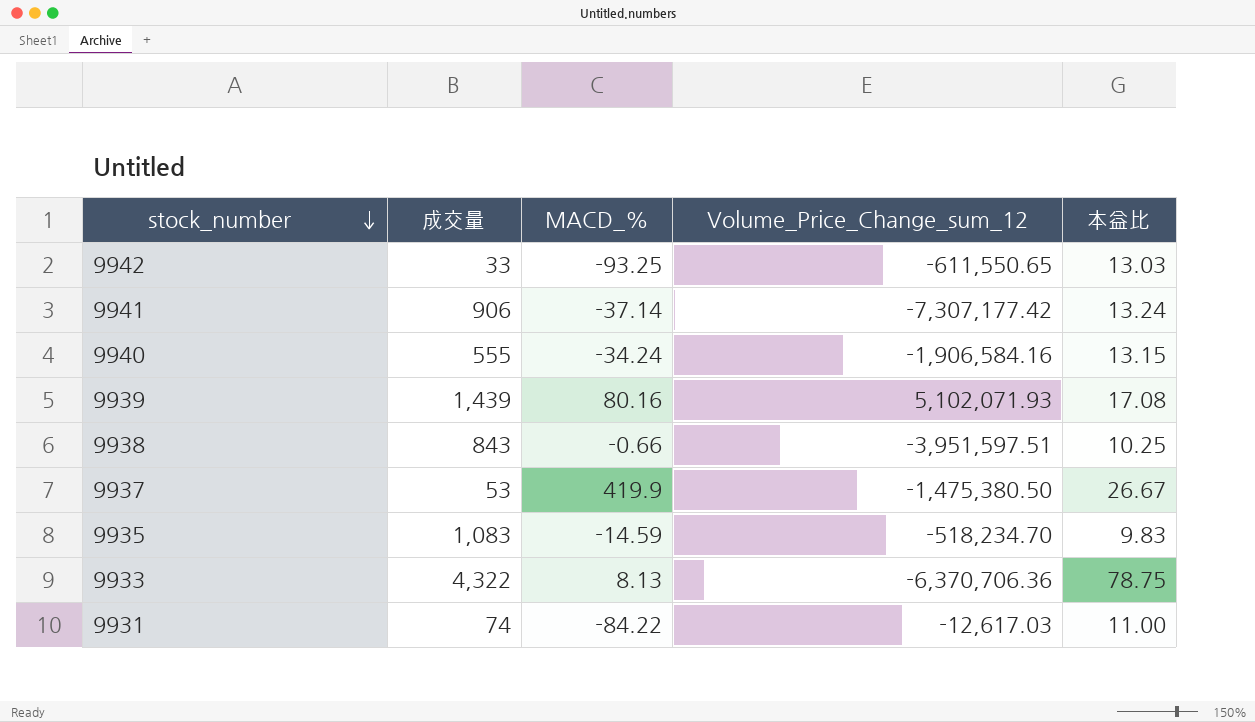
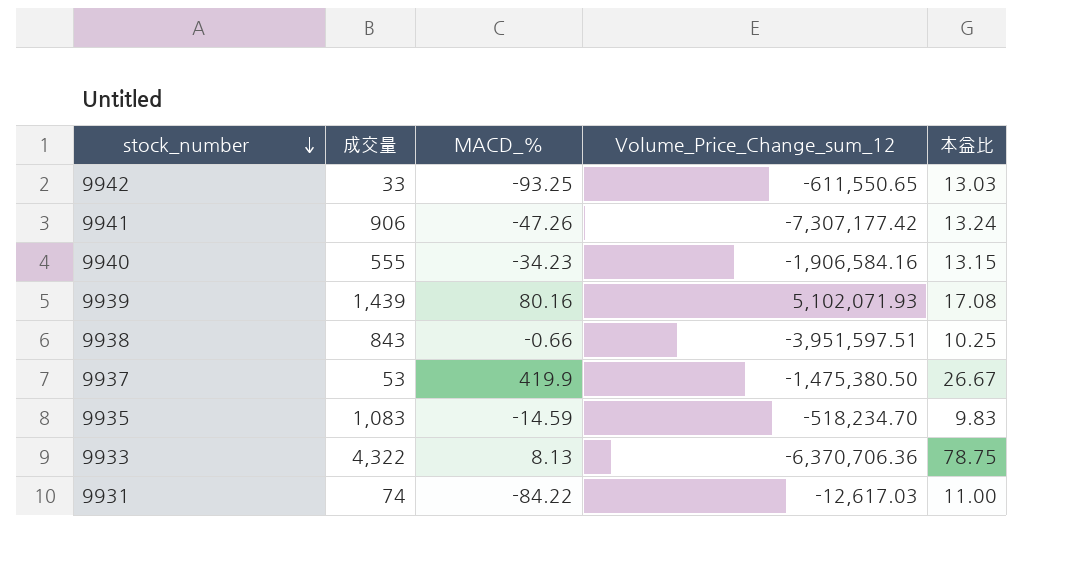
9941 | MACD_%: -37.14 -> -47.26
9940 | MACD_%: -34.24 -> -34.23

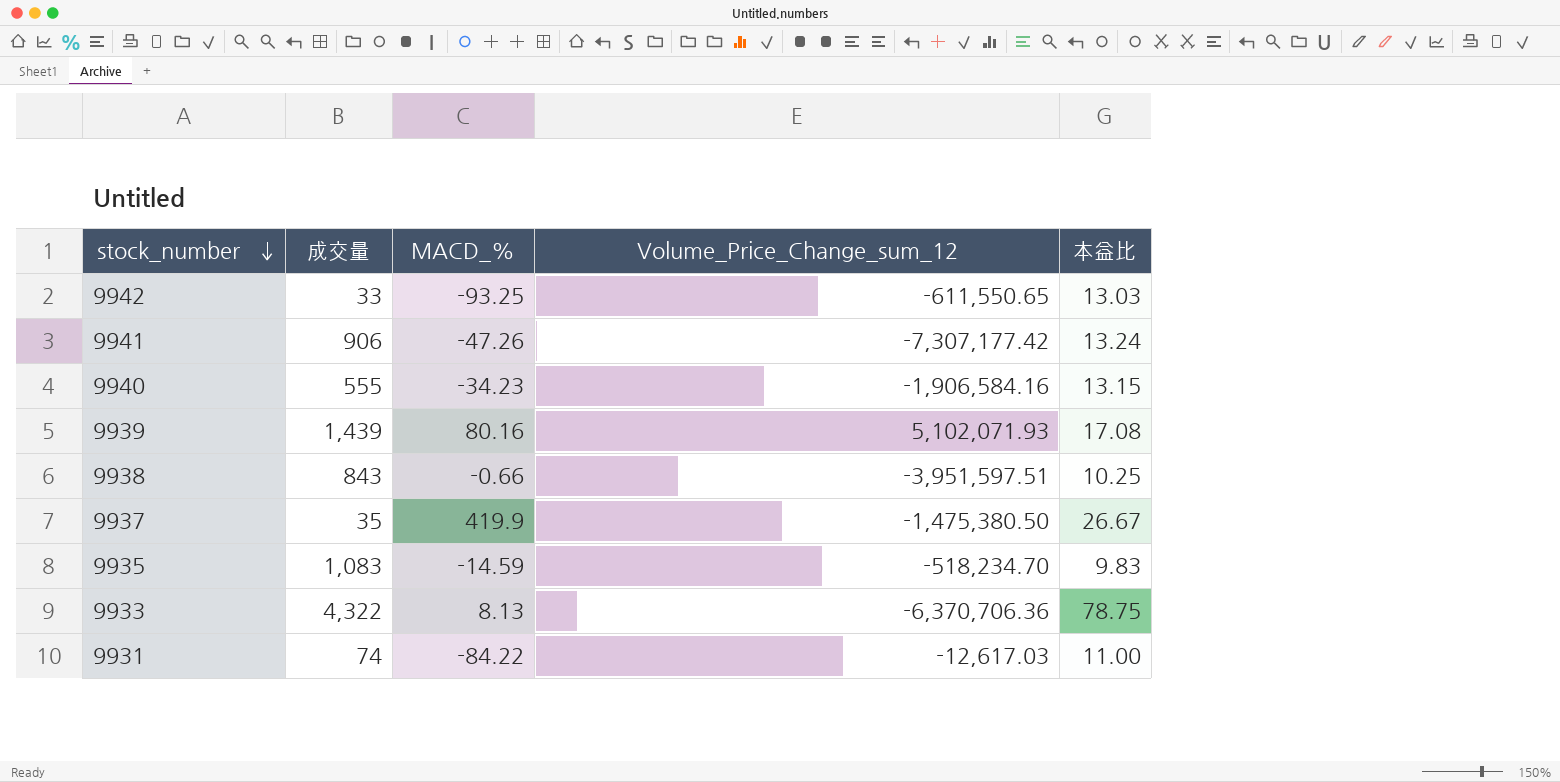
9937 | 成交量: 53 -> 35

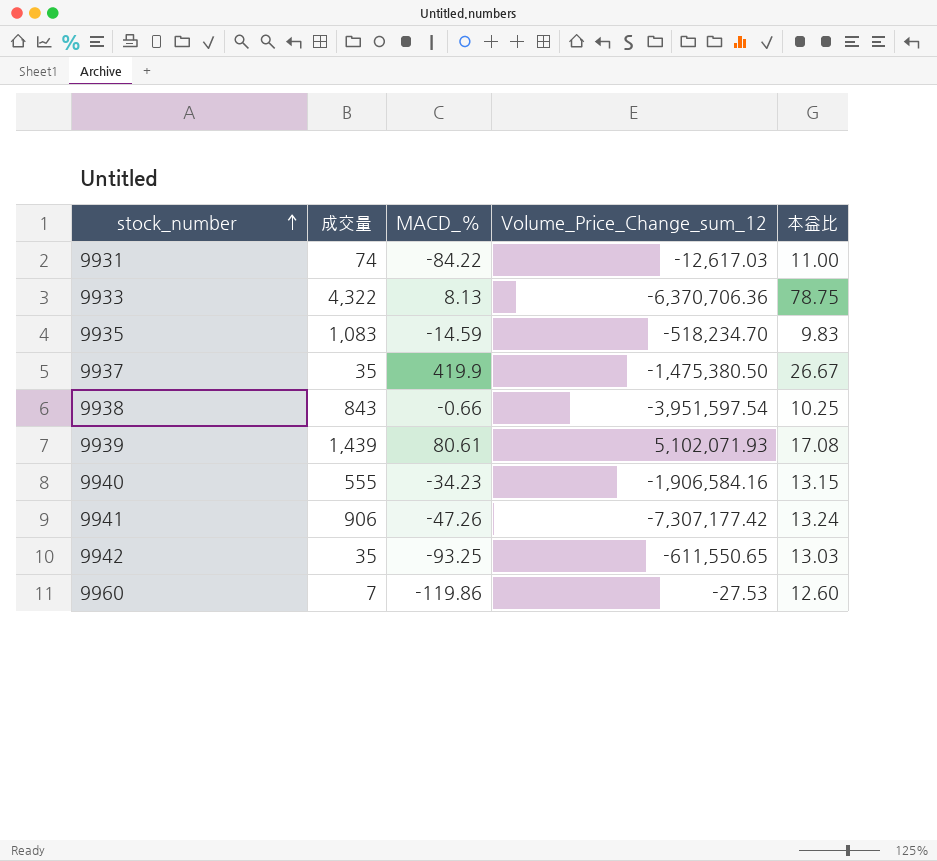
row order: stock_number descending -> stock_number ascending
9938 | Volume_Price_Change_sum_12: -3,951,597.51 -> -3,951,597.54
9939 | MACD_%: 80.16 -> 80.61
9942 | 成交量: 33 -> 35
row 9960: none -> 7 | -119.86 | -27.53 | 12.60

